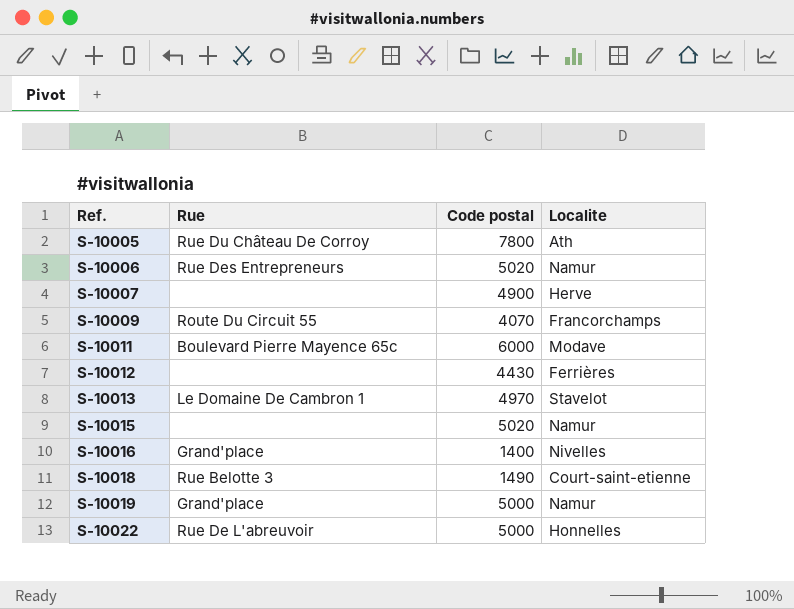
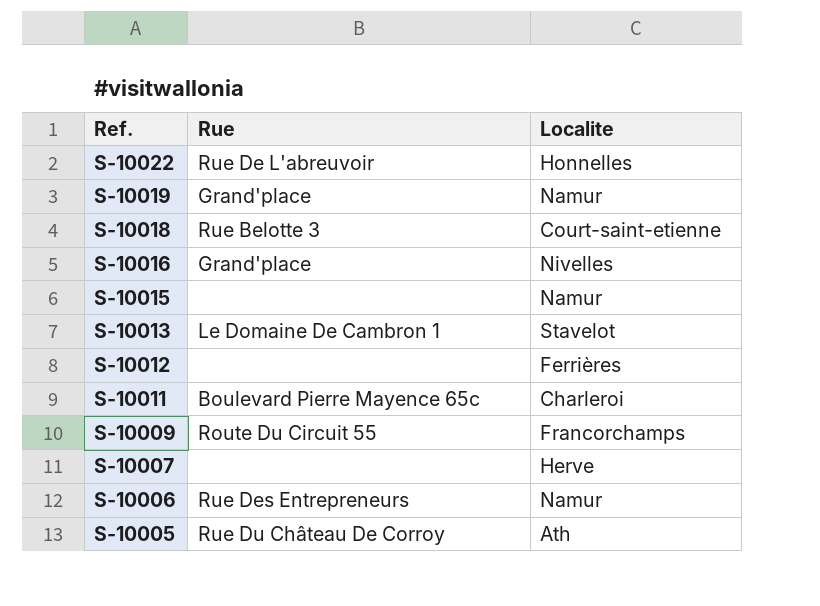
row order: Ref. ascending -> Ref. descending
column Code postal | position: 3 -> none
S-10011 | Localite: Modave -> Charleroi

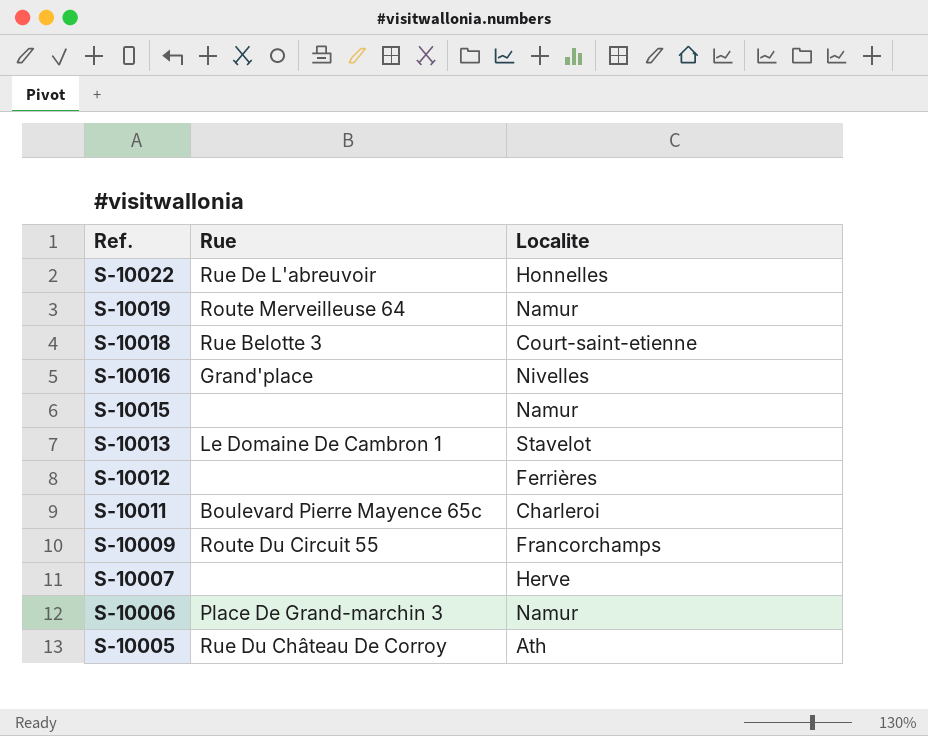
S-10019 | Rue: Grand'place -> Route Merveilleuse 64
S-10006 | Rue: Rue Des Entrepreneurs -> Place De Grand-marchin 3

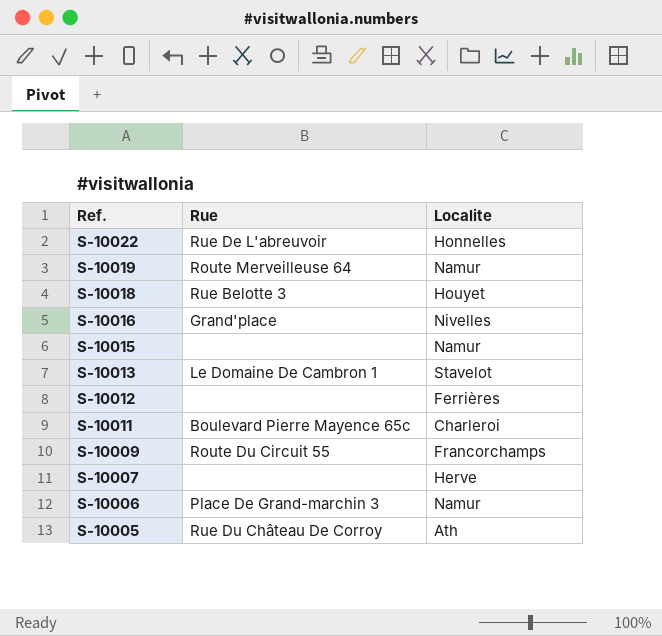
S-10018 | Localite: Court-saint-etienne -> Houyet

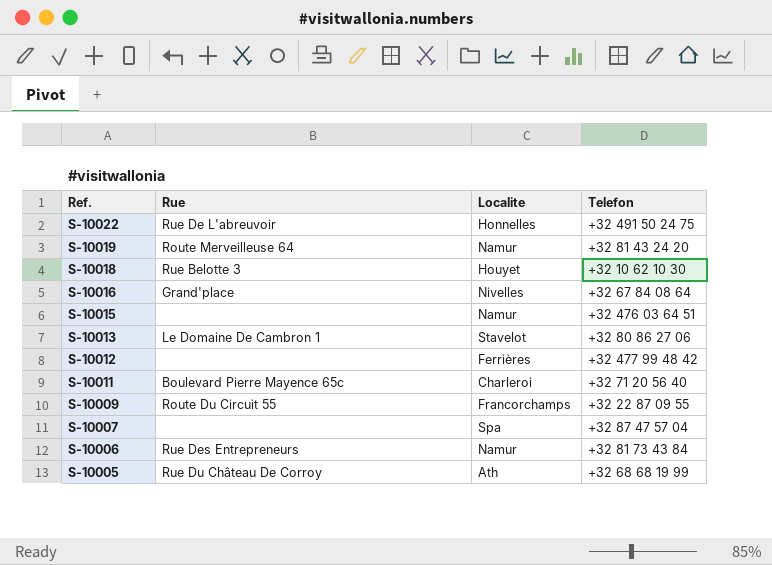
column Telefon | position: none -> 4
S-10007 | Localite: Herve -> Spa
S-10006 | Rue: Place De Grand-marchin 3 -> Rue Des Entrepreneurs

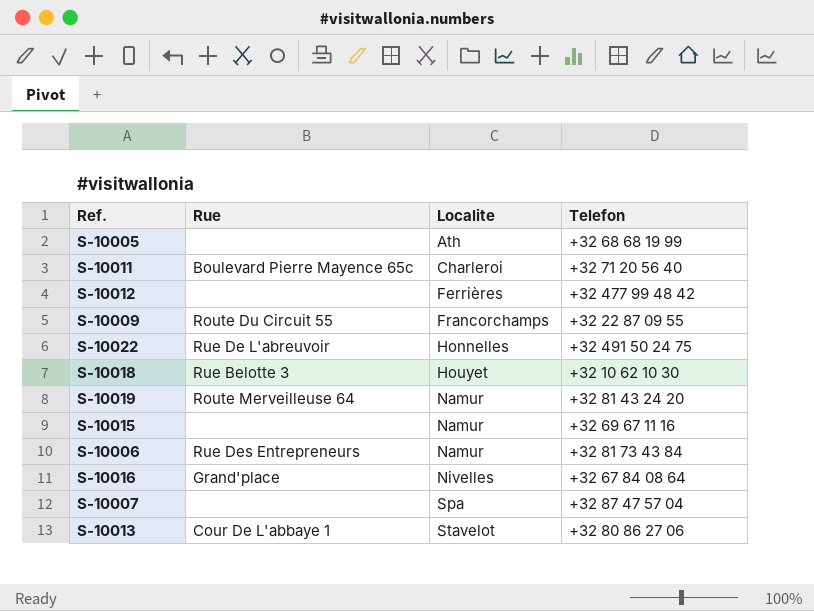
row order: Ref. descending -> Localite ascending
S-10005 | Rue: Rue Du Château De Corroy -> none
S-10015 | Telefon: +32 476 03 64 51 -> +32 69 67 11 16
S-10013 | Rue: Le Domaine De Cambron 1 -> Cour De L'abbaye 1

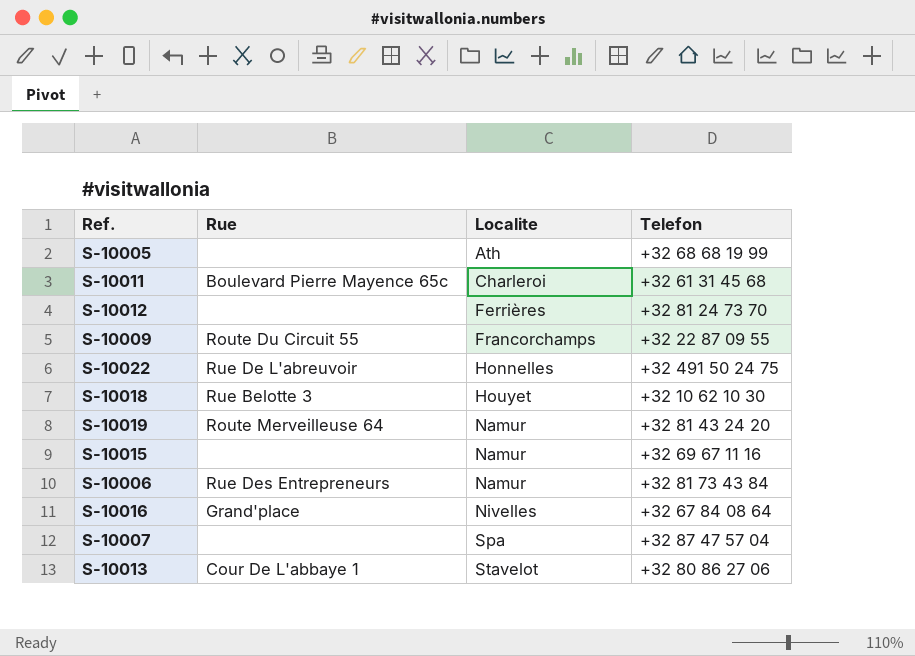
S-10011 | Telefon: +32 71 20 56 40 -> +32 61 31 45 68
S-10012 | Telefon: +32 477 99 48 42 -> +32 81 24 73 70

